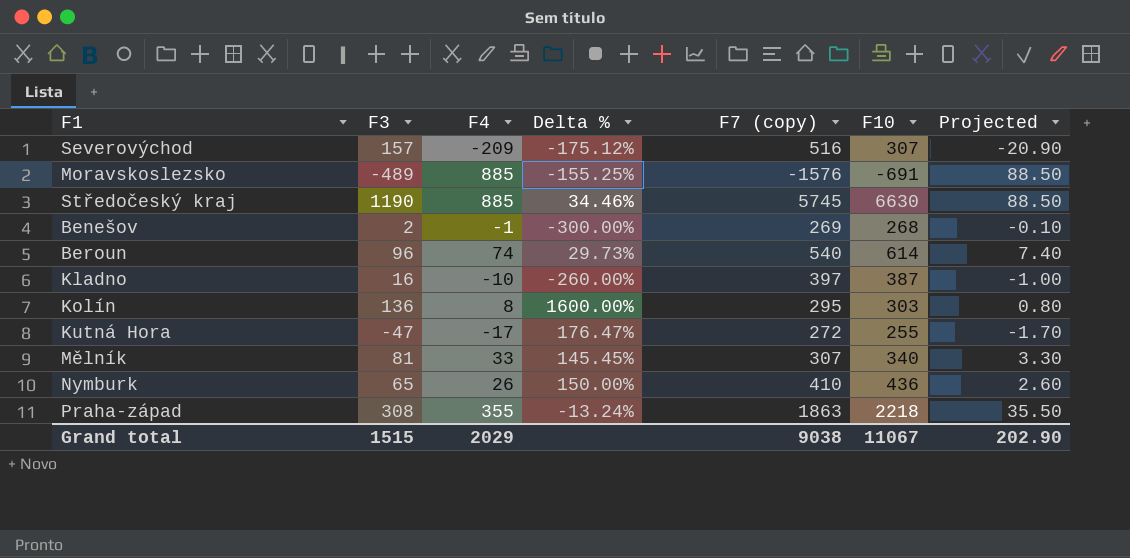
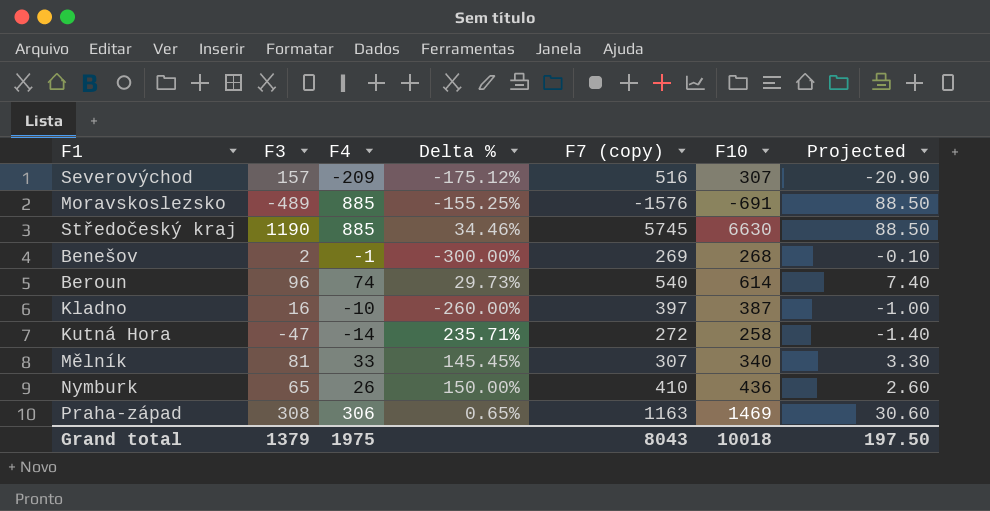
row Kolín: 136 | 8 | 1600.00% | 295 | 303 | 0.80 -> none
Kutná Hora | F4: -17 -> -14
Kutná Hora | Delta %: 176.47% -> 235.71%
Kutná Hora | F10: 255 -> 258
Kutná Hora | Projected: -1.70 -> -1.40
Praha-západ | F4: 355 -> 306
Praha-západ | Delta %: -13.24% -> 0.65%
Praha-západ | F7 (copy): 1863 -> 1163
Praha-západ | F10: 2218 -> 1469
Praha-západ | Projected: 35.50 -> 30.60
Grand total | F3: 1515 -> 1379
Grand total | F4: 2029 -> 1975
Grand total | F7 (copy): 9038 -> 8043
Grand total | F10: 11067 -> 10018
Grand total | Projected: 202.90 -> 197.50

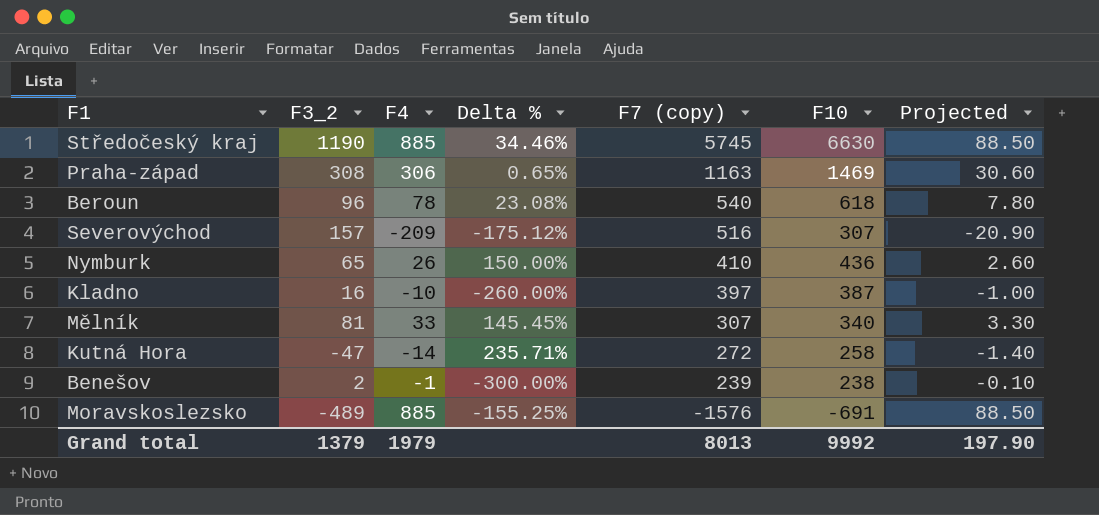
row order: none -> F7 (copy) descending
column name: F3 -> F3_2
Beroun | F4: 74 -> 78
Beroun | Delta %: 29.73% -> 23.08%
Beroun | F10: 614 -> 618
Beroun | Projected: 7.40 -> 7.80
Benešov | F7 (copy): 269 -> 239
Benešov | F10: 268 -> 238
Grand total | F4: 1975 -> 1979
Grand total | F7 (copy): 8043 -> 8013
Grand total | F10: 10018 -> 9992
Grand total | Projected: 197.50 -> 197.90

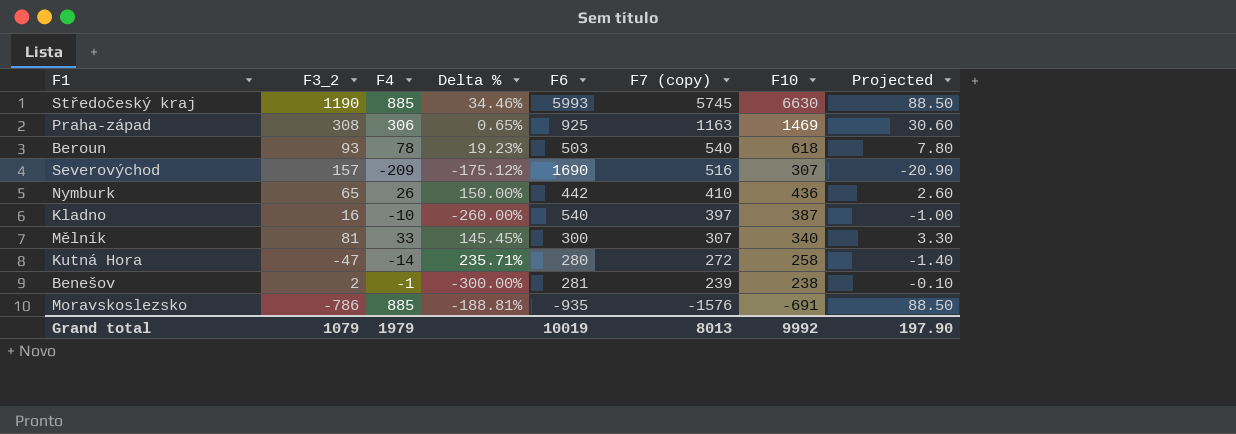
column F6 | position: none -> 5
Beroun | F3_2: 96 -> 93
Beroun | Delta %: 23.08% -> 19.23%
Moravskoslezsko | F3_2: -489 -> -786
Moravskoslezsko | Delta %: -155.25% -> -188.81%
Grand total | F3_2: 1379 -> 1079

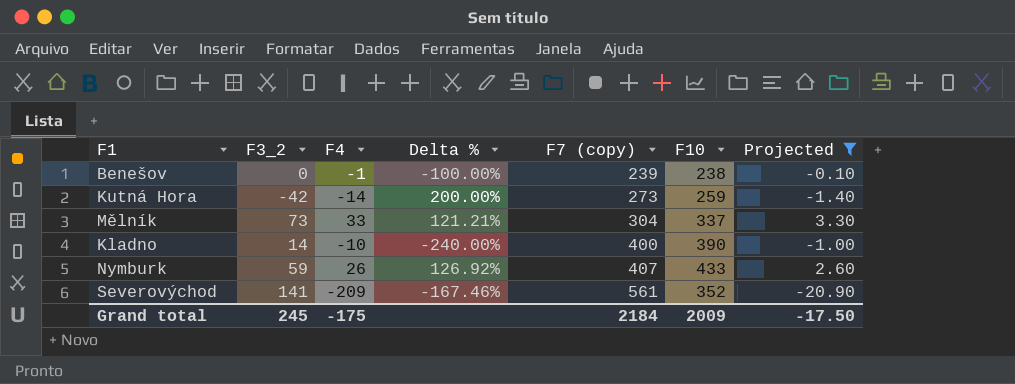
filter: none -> Projected <= 3.30
row order: F7 (copy) descending -> F7 (copy) ascending
column F6 | position: 5 -> none
Benešov | F3_2: 2 -> 0
Benešov | Delta %: -300.00% -> -100.00%
Kutná Hora | F3_2: -47 -> -42
Kutná Hora | Delta %: 235.71% -> 200.00%
Kutná Hora | F7 (copy): 272 -> 273
Kutná Hora | F10: 258 -> 259
Mělník | F3_2: 81 -> 73
Mělník | Delta %: 145.45% -> 121.21%
Mělník | F7 (copy): 307 -> 304
Mělník | F10: 340 -> 337
Kladno | F3_2: 16 -> 14
Kladno | Delta %: -260.00% -> -240.00%
Kladno | F7 (copy): 397 -> 400
Kladno | F10: 387 -> 390
Nymburk | F3_2: 65 -> 59
Nymburk | Delta %: 150.00% -> 126.92%
Nymburk | F7 (copy): 410 -> 407
Nymburk | F10: 436 -> 433
Severovýchod | F3_2: 157 -> 141
Severovýchod | Delta %: -175.12% -> -167.46%
Severovýchod | F7 (copy): 516 -> 561
Severovýchod | F10: 307 -> 352
Grand total | F3_2: 1079 -> 245
Grand total | F4: 1979 -> -175
Grand total | F7 (copy): 8013 -> 2184
Grand total | F10: 9992 -> 2009
Grand total | Projected: 197.90 -> -17.50

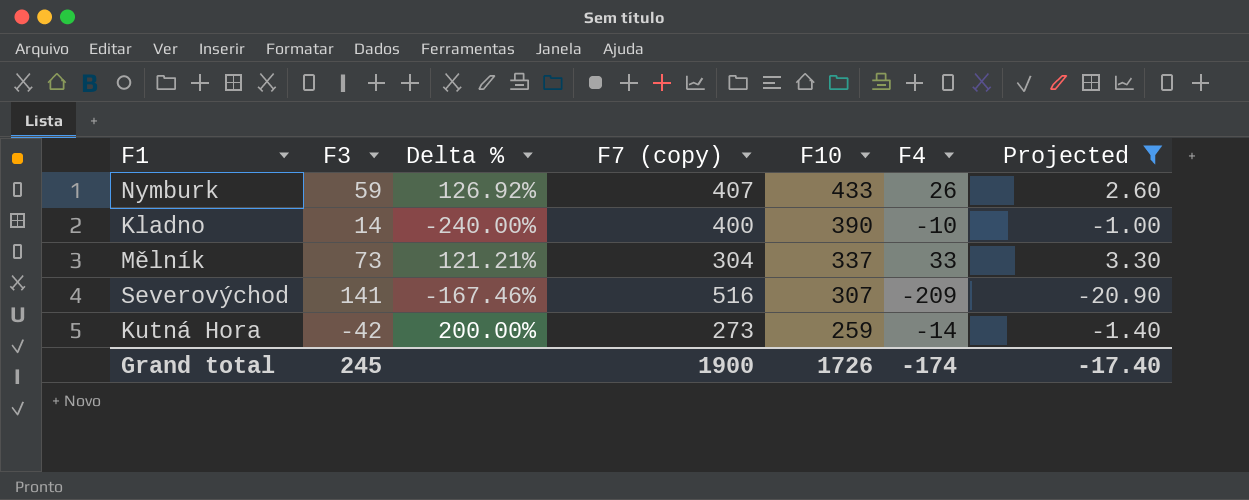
row order: F7 (copy) ascending -> F10 descending
column name: F3_2 -> F3
column F4 | position: 3 -> 6
row Benešov: 0 | -1 | -100.00% | 239 | 238 | -0.10 -> none
Severovýchod | F7 (copy): 561 -> 516
Severovýchod | F10: 352 -> 307
Grand total | F7 (copy): 2184 -> 1900
Grand total | F10: 2009 -> 1726
Grand total | F4: -175 -> -174
Grand total | Projected: -17.50 -> -17.40

